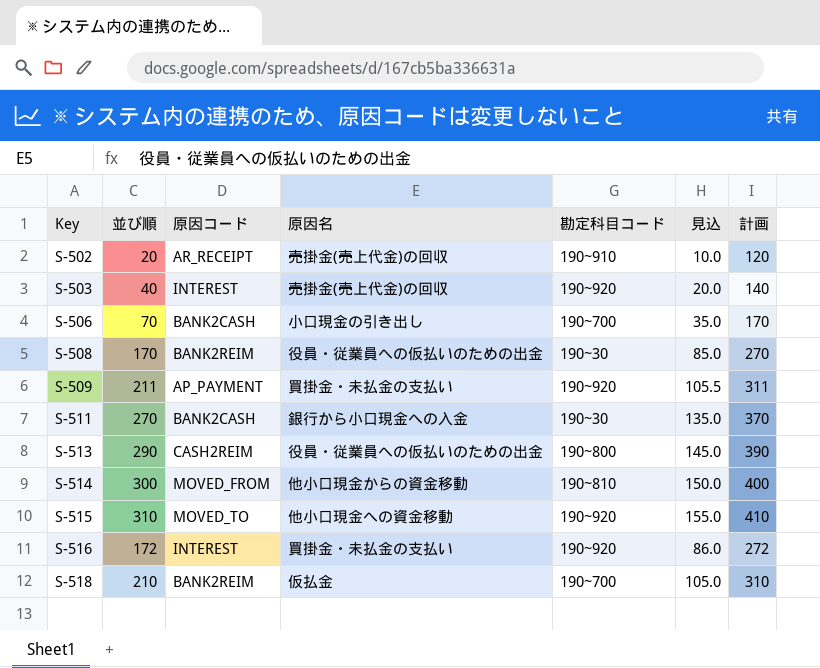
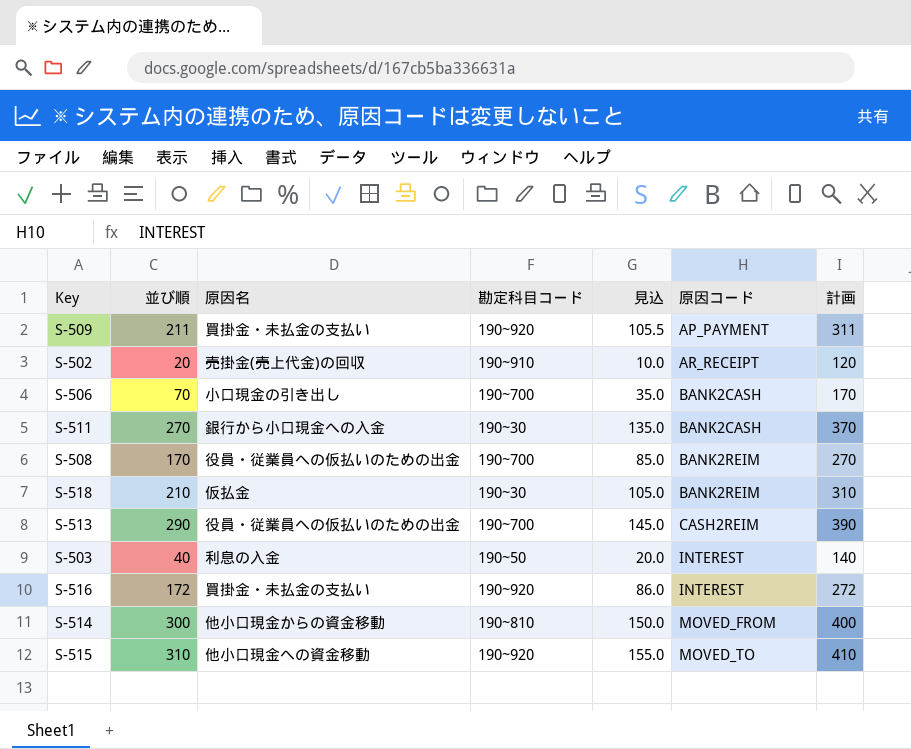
row order: Key ascending -> 原因コード ascending
column 原因コード | position: 3 -> 6
S-508 | 勘定科目コード: 190~30 -> 190~700
S-518 | 勘定科目コード: 190~700 -> 190~30
S-513 | 勘定科目コード: 190~800 -> 190~700
S-503 | 原因名: 売掛金(売上代金)の回収 -> 利息の入金
S-503 | 勘定科目コード: 190~920 -> 190~50

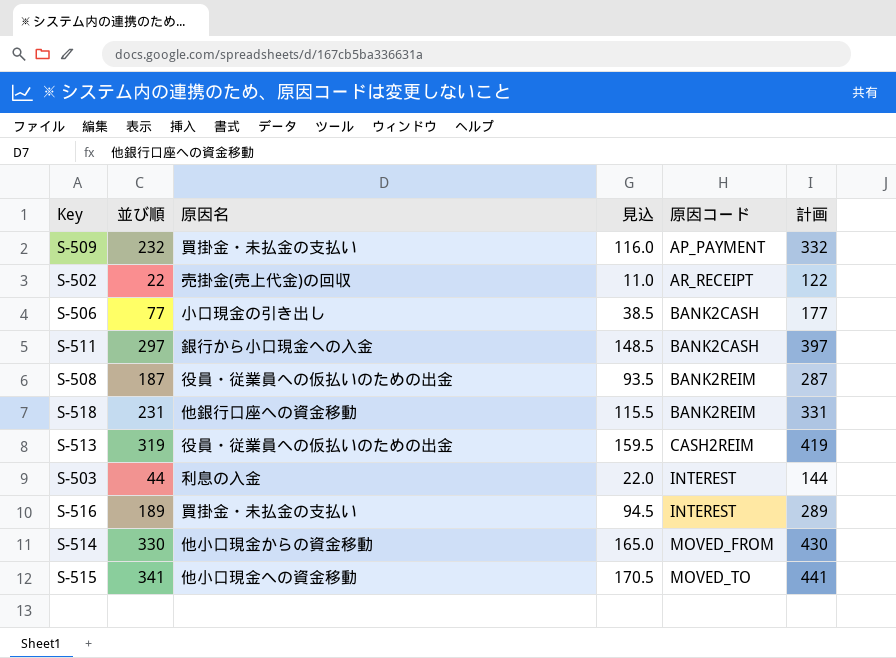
column 勘定科目コード | position: 4 -> none
S-509 | 並び順: 211 -> 232
S-509 | 見込: 105.5 -> 116.0
S-509 | 計画: 311 -> 332
S-502 | 並び順: 20 -> 22
S-502 | 見込: 10.0 -> 11.0
S-502 | 計画: 120 -> 122
S-506 | 並び順: 70 -> 77
S-506 | 見込: 35.0 -> 38.5
S-506 | 計画: 170 -> 177
S-511 | 並び順: 270 -> 297
S-511 | 見込: 135.0 -> 148.5
S-511 | 計画: 370 -> 397
S-508 | 並び順: 170 -> 187
S-508 | 見込: 85.0 -> 93.5
S-508 | 計画: 270 -> 287
S-518 | 並び順: 210 -> 231
S-518 | 原因名: 仮払金 -> 他銀行口座への資金移動
S-518 | 見込: 105.0 -> 115.5
S-518 | 計画: 310 -> 331
S-513 | 並び順: 290 -> 319
S-513 | 見込: 145.0 -> 159.5
S-513 | 計画: 390 -> 419
S-503 | 並び順: 40 -> 44
S-503 | 見込: 20.0 -> 22.0
S-503 | 計画: 140 -> 144
S-516 | 並び順: 172 -> 189
S-516 | 見込: 86.0 -> 94.5
S-516 | 計画: 272 -> 289
S-514 | 並び順: 300 -> 330
S-514 | 見込: 150.0 -> 165.0
S-514 | 計画: 400 -> 430
S-515 | 並び順: 310 -> 341
S-515 | 見込: 155.0 -> 170.5
S-515 | 計画: 410 -> 441

